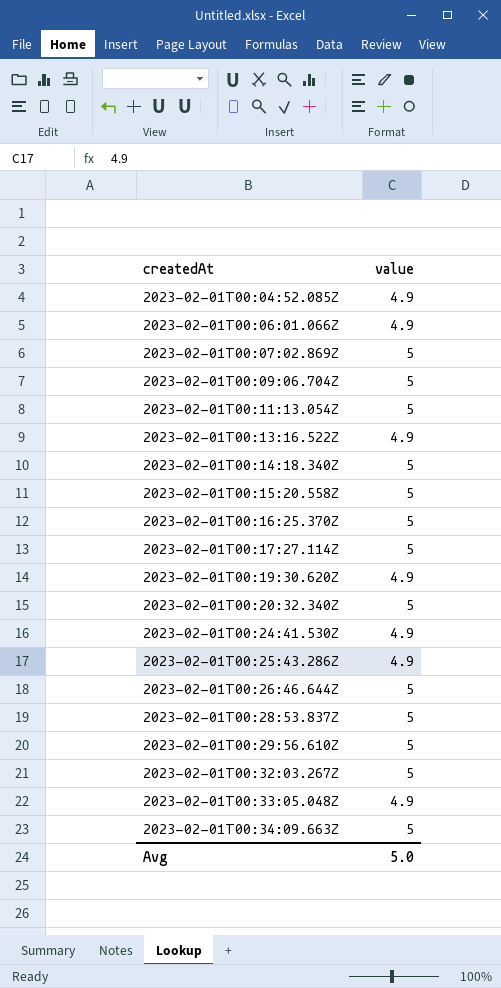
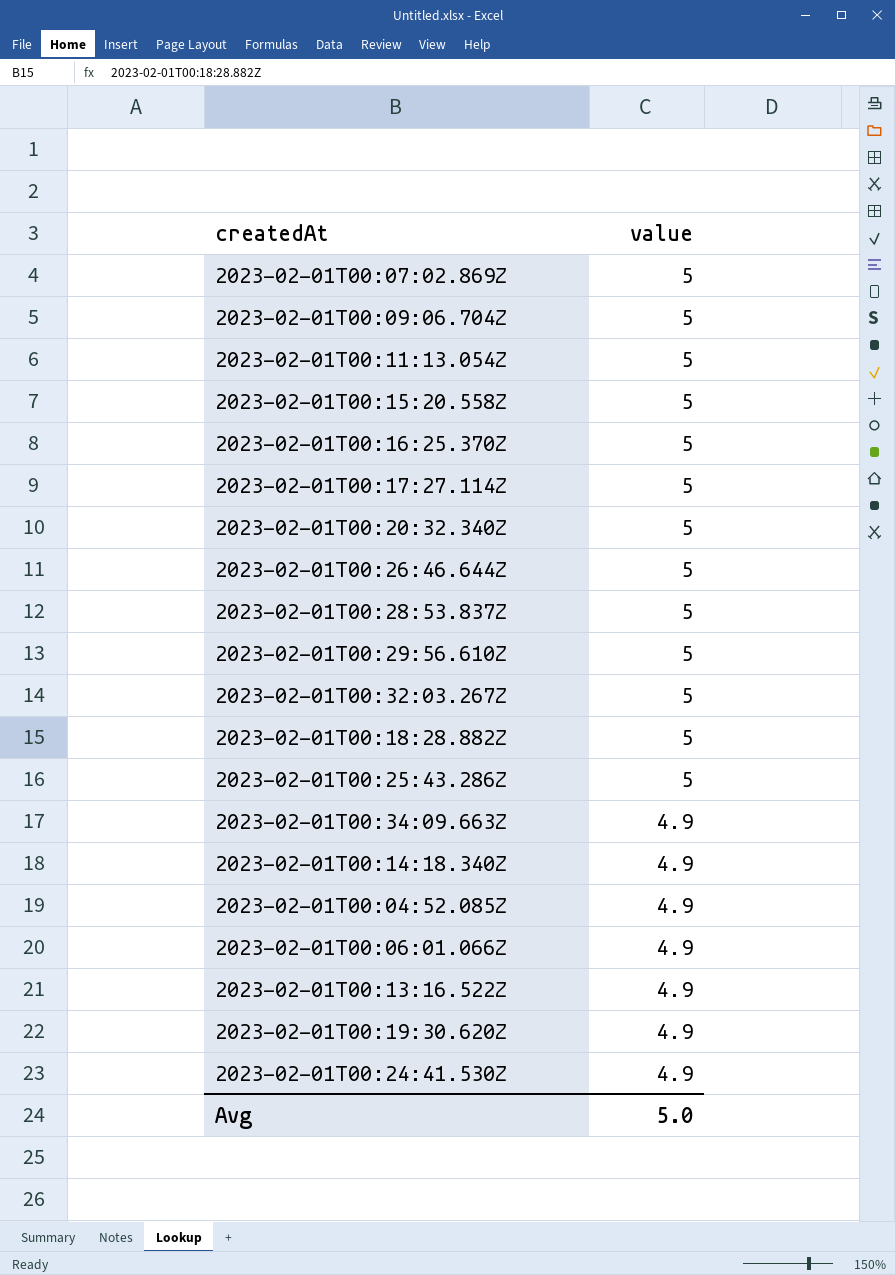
row order: createdAt ascending -> value descending
row 2023-02-01T00:33:05.048Z: 4.9 -> none
row 2023-02-01T00:18:28.882Z: none -> 5
2023-02-01T00:25:43.286Z | value: 4.9 -> 5
2023-02-01T00:34:09.663Z | value: 5 -> 4.9
2023-02-01T00:14:18.340Z | value: 5 -> 4.9

